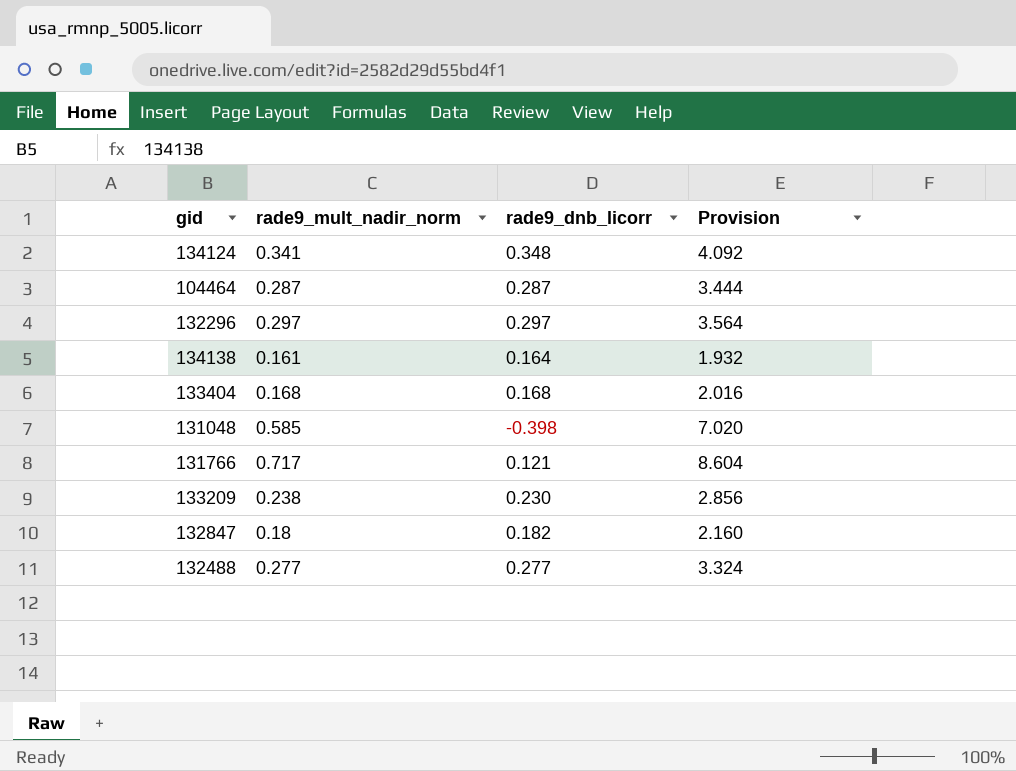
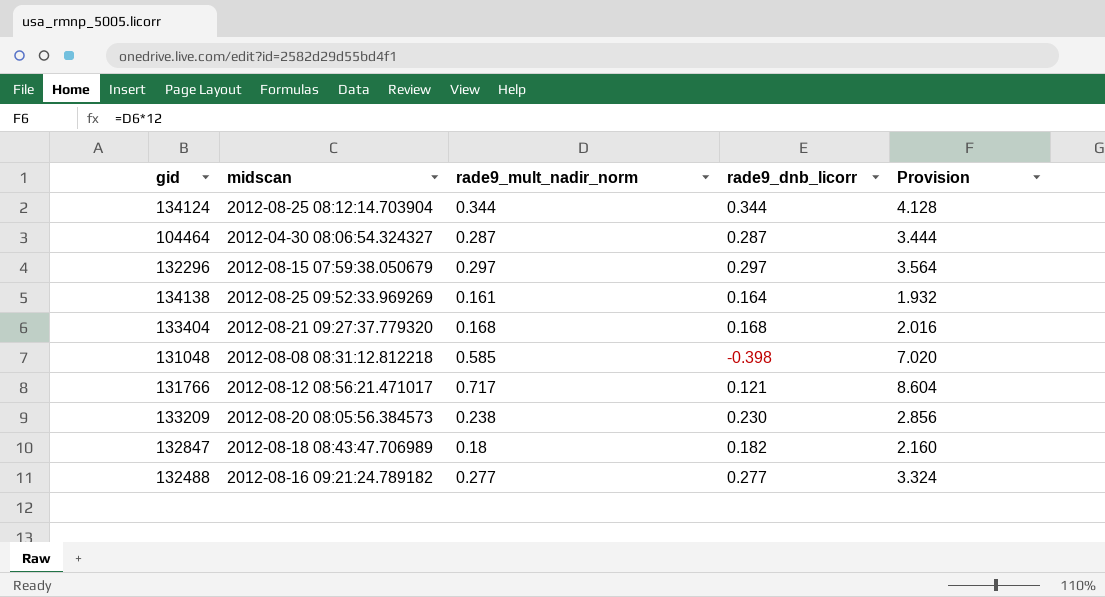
column midscan | position: none -> 2
134124 | rade9_mult_nadir_norm: 0.341 -> 0.344
134124 | rade9_dnb_licorr: 0.348 -> 0.344
134124 | Provision: 4.092 -> 4.128

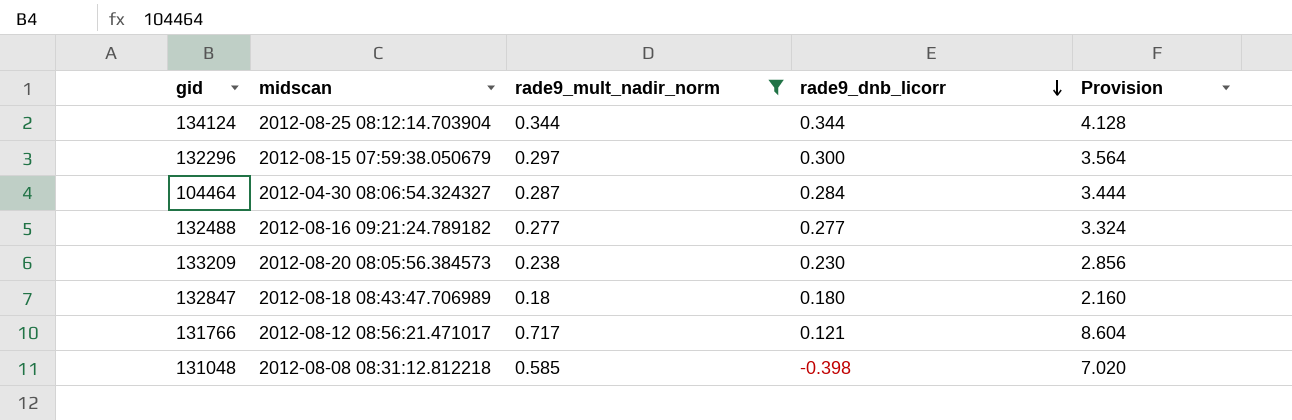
filter: none -> rade9_mult_nadir_norm >= 0.18
row order: none -> rade9_dnb_licorr descending
132296 | rade9_dnb_licorr: 0.297 -> 0.300
104464 | rade9_dnb_licorr: 0.287 -> 0.284
132847 | rade9_dnb_licorr: 0.182 -> 0.180

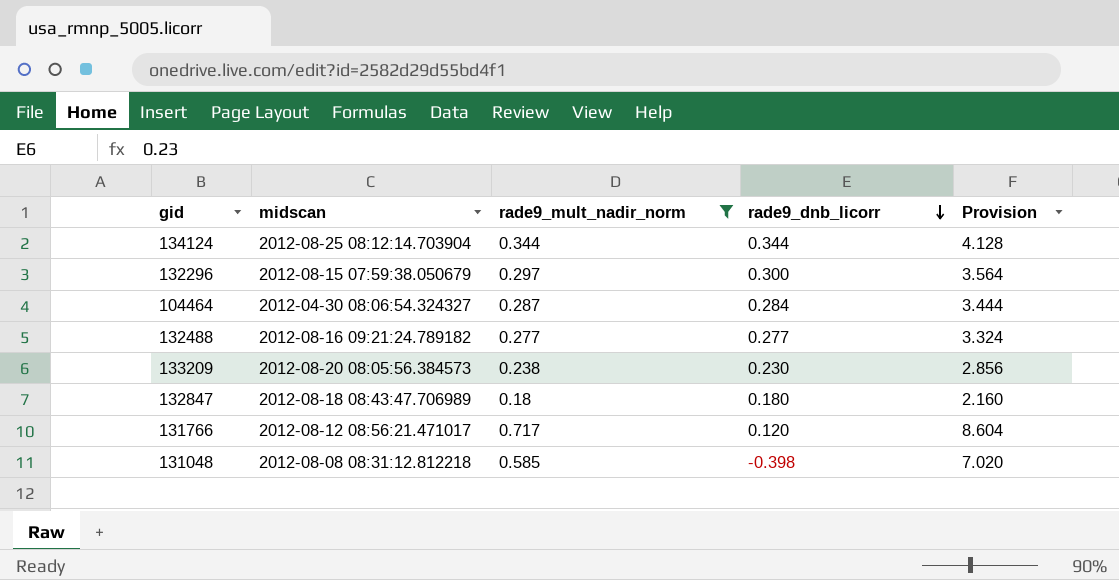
131766 | rade9_dnb_licorr: 0.121 -> 0.120

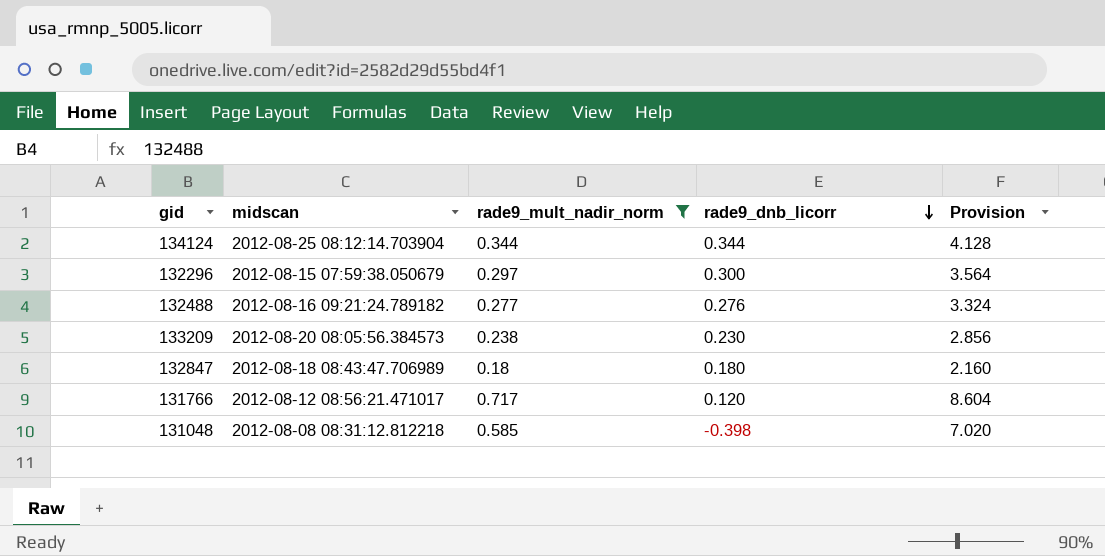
row 104464: 2012-04-30 08:06:54.324327 | 0.287 | 0.284 | 3.444 -> none
132488 | rade9_dnb_licorr: 0.277 -> 0.276

